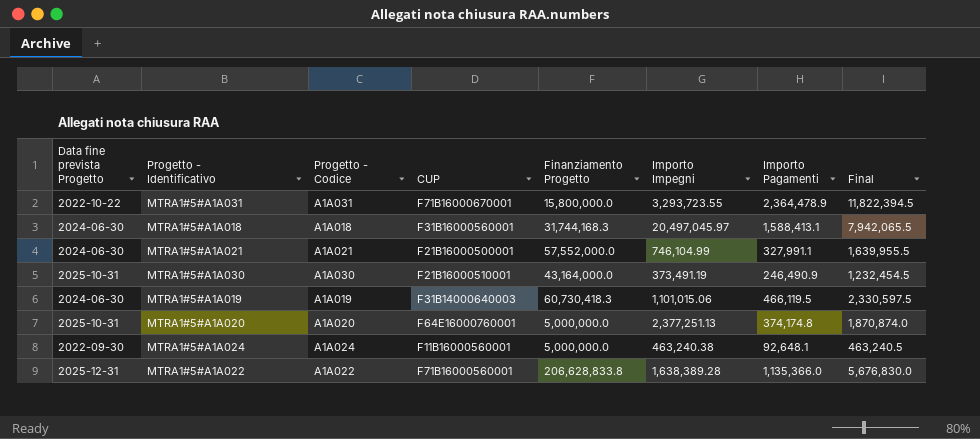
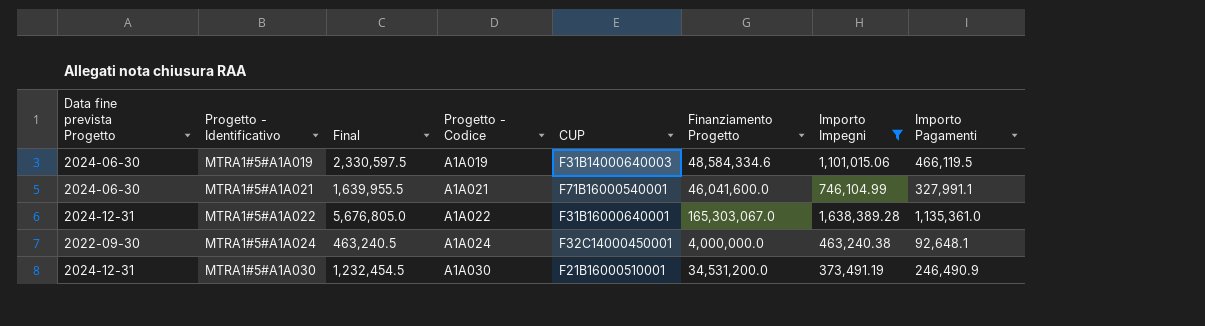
filter: none -> Importo Impegni <= 1,638,389.28
row order: none -> Progetto - Identificativo ascending
column Final | position: 8 -> 3
MTRA1#5#A1A019 | Finanziamento Progetto: 60,730,418.3 -> 48,584,334.6
MTRA1#5#A1A021 | CUP: F21B16000500001 -> F71B16000540001
MTRA1#5#A1A021 | Finanziamento Progetto: 57,552,000.0 -> 46,041,600.0
MTRA1#5#A1A022 | Data fine prevista Progetto: 2025-12-31 -> 2024-12-31
MTRA1#5#A1A022 | Final: 5,676,830.0 -> 5,676,805.0
MTRA1#5#A1A022 | CUP: F71B16000560001 -> F31B16000640001
MTRA1#5#A1A022 | Finanziamento Progetto: 206,628,833.8 -> 165,303,067.0
MTRA1#5#A1A022 | Importo Pagamenti: 1,135,366.0 -> 1,135,361.0
MTRA1#5#A1A024 | CUP: F11B16000560001 -> F32C14000450001
MTRA1#5#A1A024 | Finanziamento Progetto: 5,000,000.0 -> 4,000,000.0
MTRA1#5#A1A030 | Data fine prevista Progetto: 2025-10-31 -> 2024-12-31
MTRA1#5#A1A030 | Finanziamento Progetto: 43,164,000.0 -> 34,531,200.0

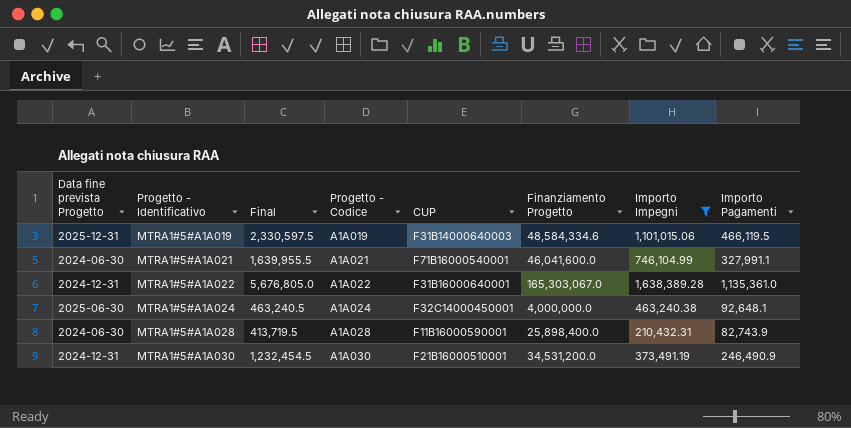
MTRA1#5#A1A019 | Data fine prevista Progetto: 2024-06-30 -> 2025-12-31
MTRA1#5#A1A024 | Data fine prevista Progetto: 2022-09-30 -> 2025-06-30
row MTRA1#5#A1A028: none -> 2024-06-30 | 413,719.5 | A1A028 | F11B16000590001 | 25,898,400.0 | 210,432.31 | 82,743.9

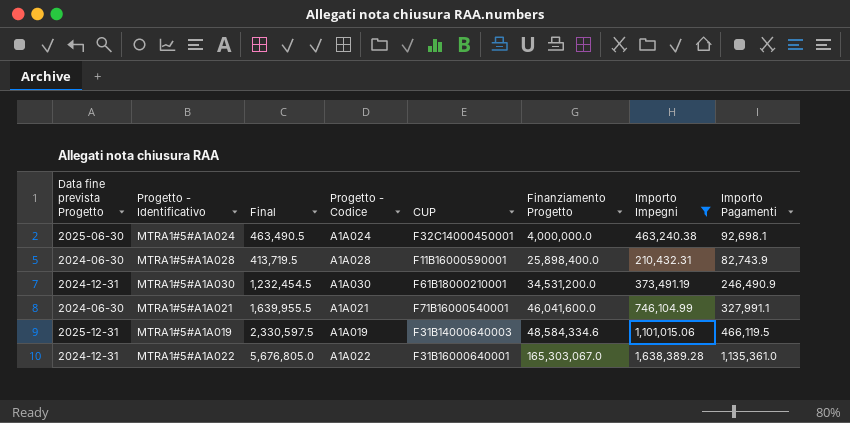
row order: Progetto - Identificativo ascending -> Finanziamento Progetto ascending
MTRA1#5#A1A024 | Final: 463,240.5 -> 463,490.5
MTRA1#5#A1A024 | Importo Pagamenti: 92,648.1 -> 92,698.1
MTRA1#5#A1A030 | CUP: F21B16000510001 -> F61B18000210001

